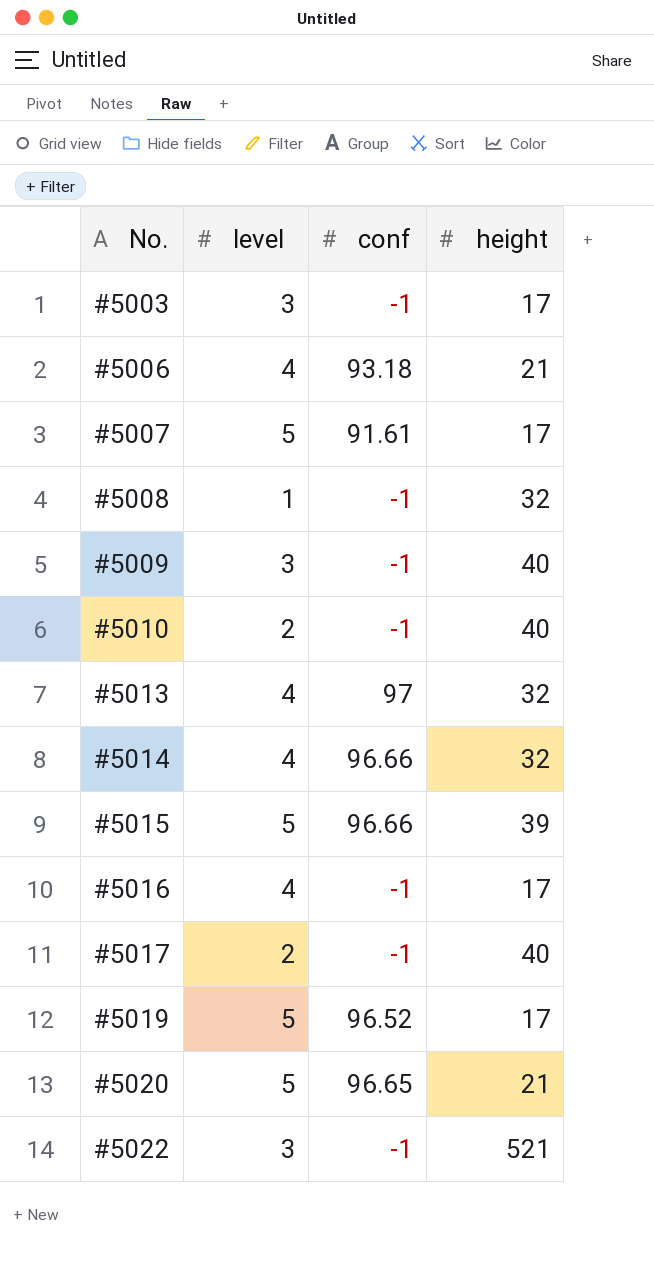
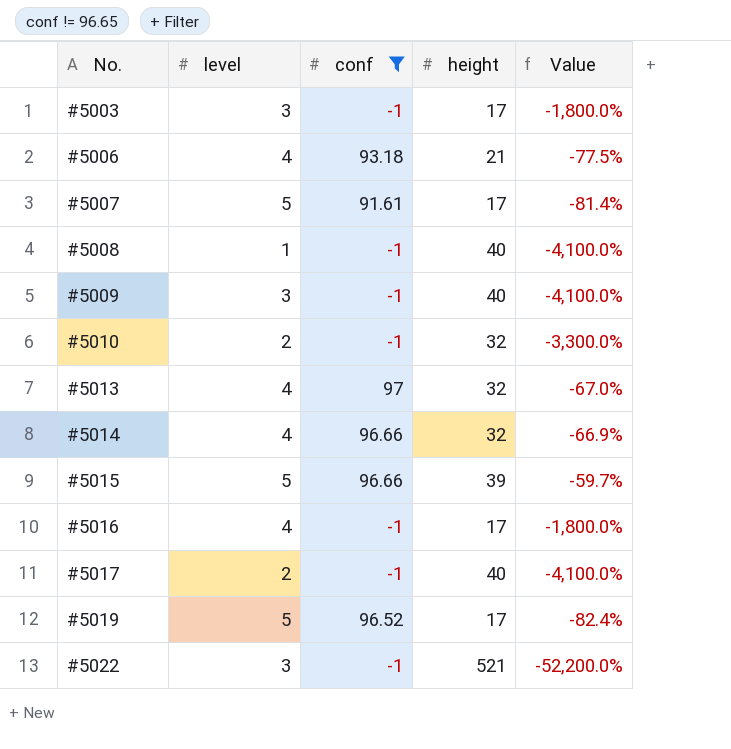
filter: none -> conf != 96.65
column Value | formula: none -> ([height] - [conf]) / [conf]
#5008 | height: 32 -> 40
#5010 | height: 40 -> 32

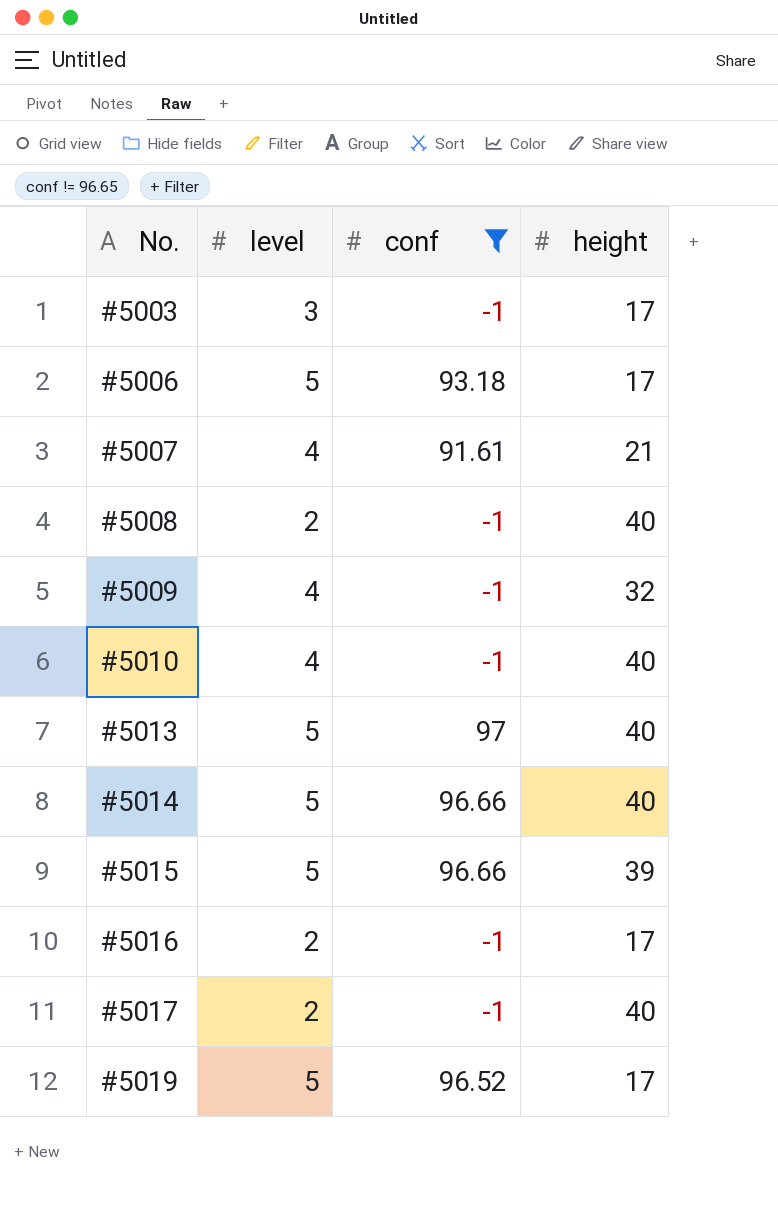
column Value | formula: ([height] - [conf]) / [conf] -> none
row #5022: 3 | -1 | 521 | -52,200.0% -> none
#5006 | level: 4 -> 5
#5006 | height: 21 -> 17
#5007 | level: 5 -> 4
#5007 | height: 17 -> 21
#5008 | level: 1 -> 2
#5009 | level: 3 -> 4
#5009 | height: 40 -> 32
#5010 | level: 2 -> 4
#5010 | height: 32 -> 40
#5013 | level: 4 -> 5
#5013 | height: 32 -> 40
#5014 | level: 4 -> 5
#5014 | height: 32 -> 40
#5016 | level: 4 -> 2

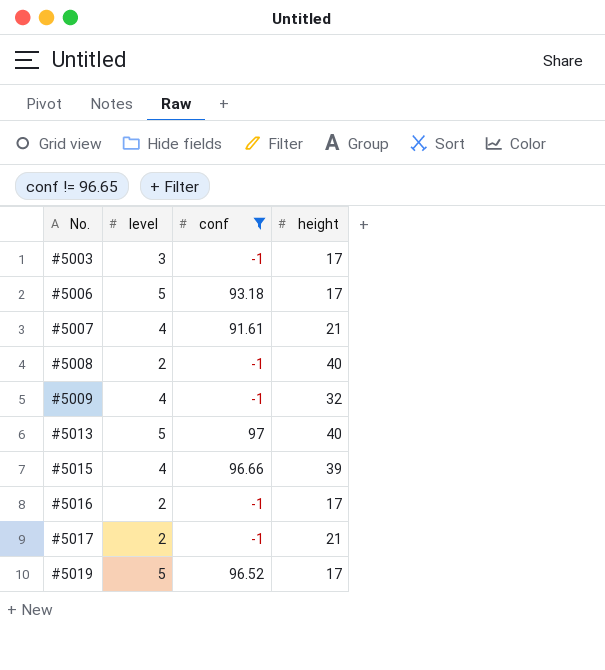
row #5010: 4 | -1 | 40 -> none
row #5014: 5 | 96.66 | 40 -> none
#5015 | level: 5 -> 4
#5017 | height: 40 -> 21

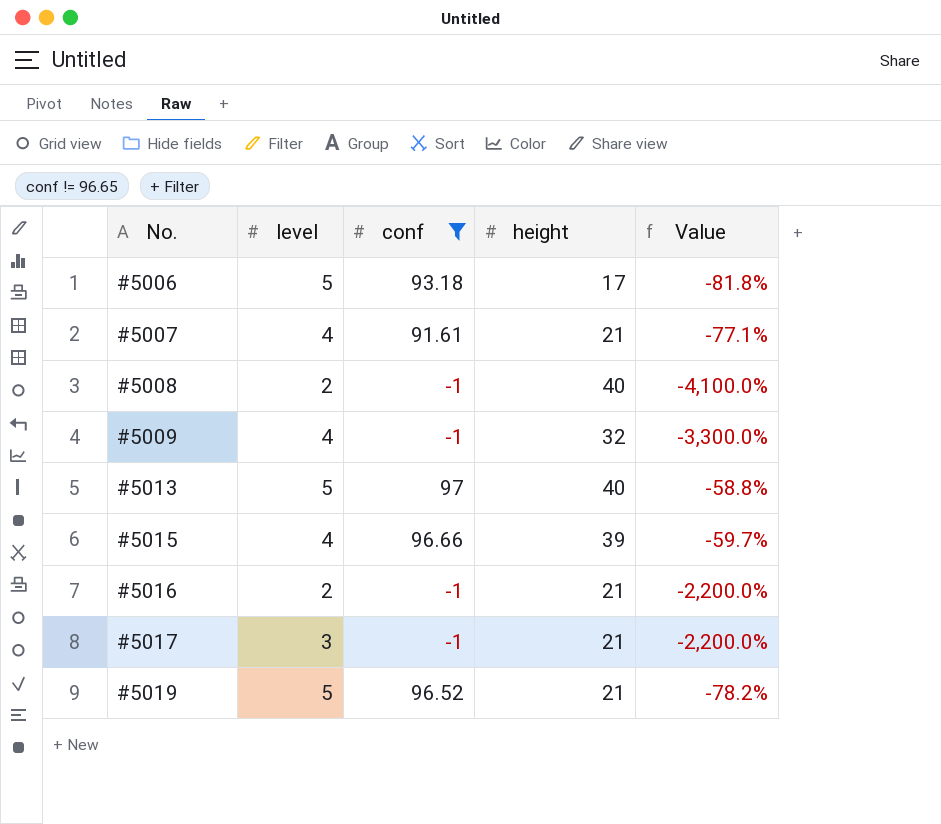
column Value | formula: none -> ([height] - [conf]) / [conf]
row #5003: 3 | -1 | 17 -> none
#5016 | height: 17 -> 21
#5017 | level: 2 -> 3
#5019 | height: 17 -> 21

